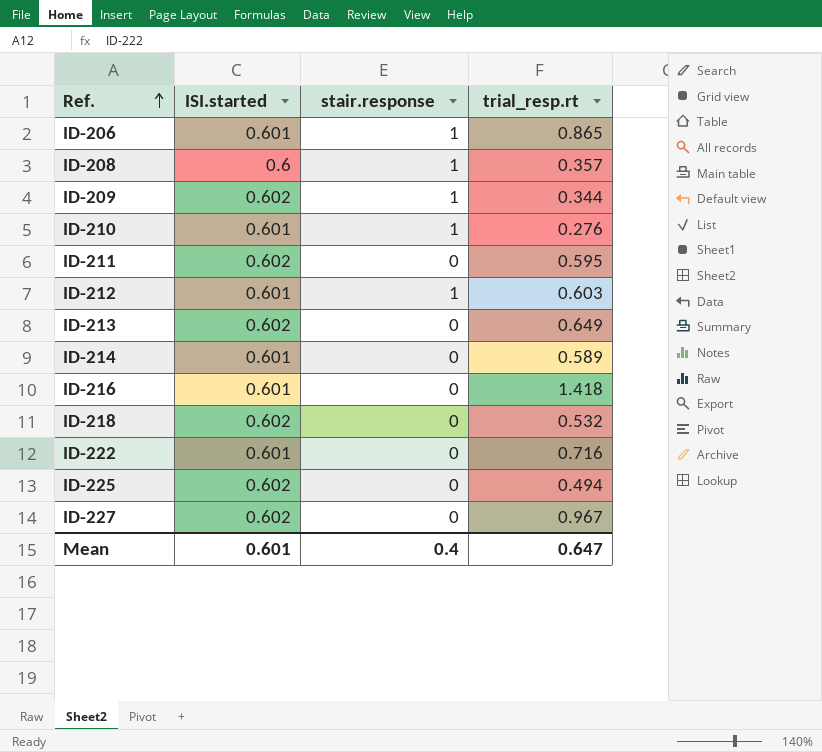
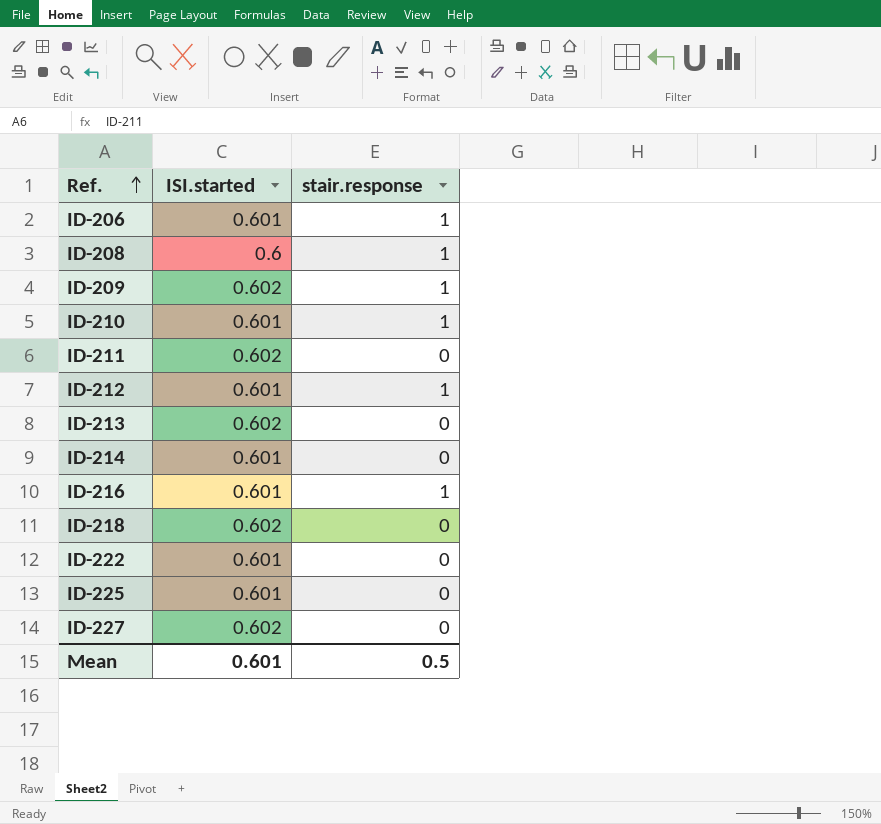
column trial_resp.rt | position: 4 -> none
ID-216 | stair.response: 0 -> 1
ID-225 | ISI.started: 0.602 -> 0.601
Mean | stair.response: 0.4 -> 0.5

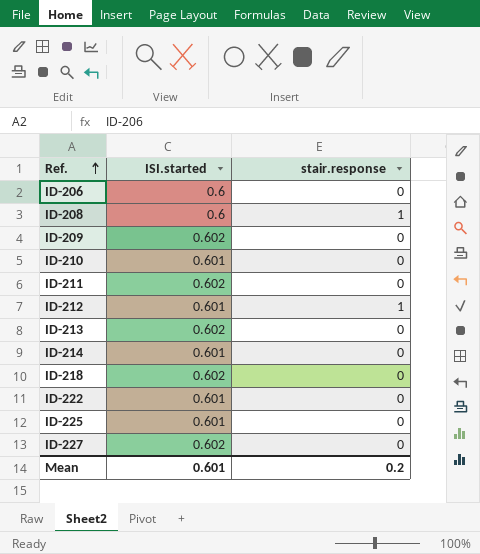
row ID-216: 0.601 | 1 -> none
ID-206 | ISI.started: 0.601 -> 0.6
ID-206 | stair.response: 1 -> 0
ID-209 | stair.response: 1 -> 0
ID-210 | stair.response: 1 -> 0
Mean | stair.response: 0.5 -> 0.2

